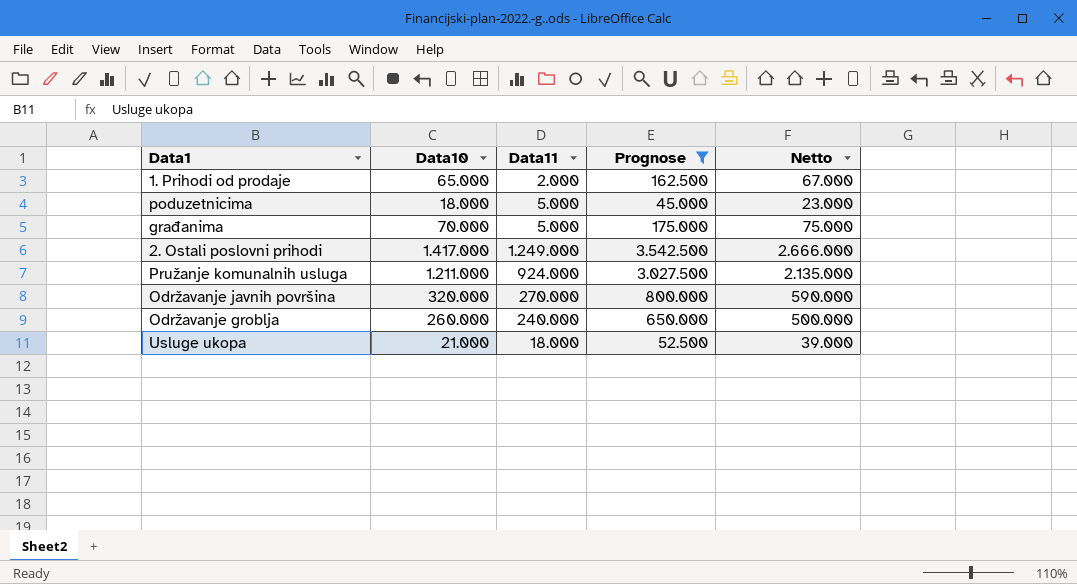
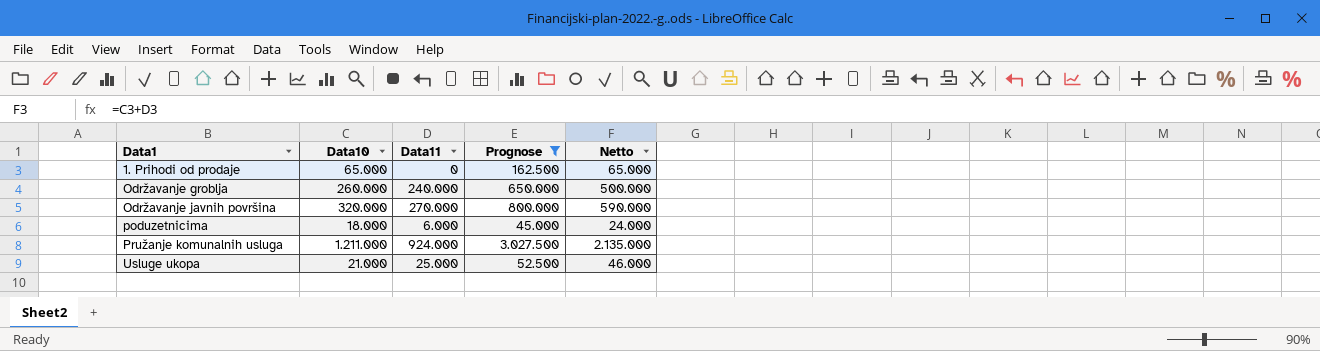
row order: none -> Data1 ascending
row građanima: 70.000 | 5.000 | 175.000 | 75.000 -> none
row 2. Ostali poslovni prihodi: 1.417.000 | 1.249.000 | 3.542.500 | 2.666.000 -> none
1. Prihodi od prodaje | Data11: 2.000 -> 0
1. Prihodi od prodaje | Netto: 67.000 -> 65.000
poduzetnicima | Data11: 5.000 -> 6.000
poduzetnicima | Netto: 23.000 -> 24.000
Usluge ukopa | Data11: 18.000 -> 25.000
Usluge ukopa | Netto: 39.000 -> 46.000

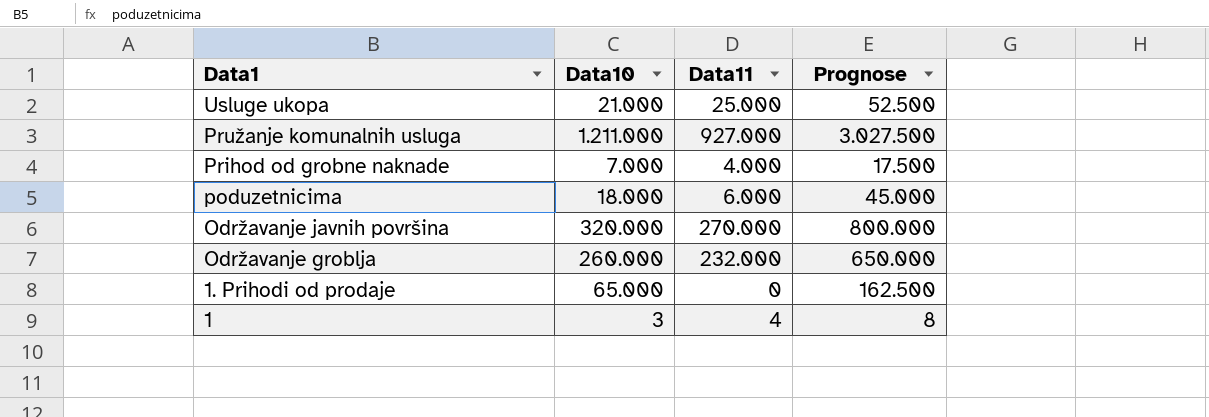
filter: Prognose >= 45.000 -> none
row order: Data1 ascending -> Data1 descending
column Netto | formula: [Data10] + [Data11] -> none
Pružanje komunalnih usluga | Data11: 924.000 -> 927.000
Održavanje groblja | Data11: 240.000 -> 232.000

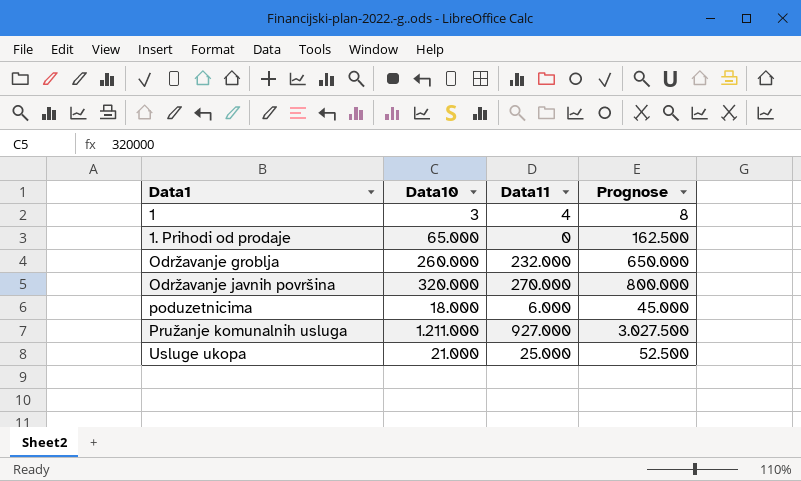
row order: Data1 descending -> Data1 ascending
row Prihod od grobne naknade: 7.000 | 4.000 | 17.500 -> none

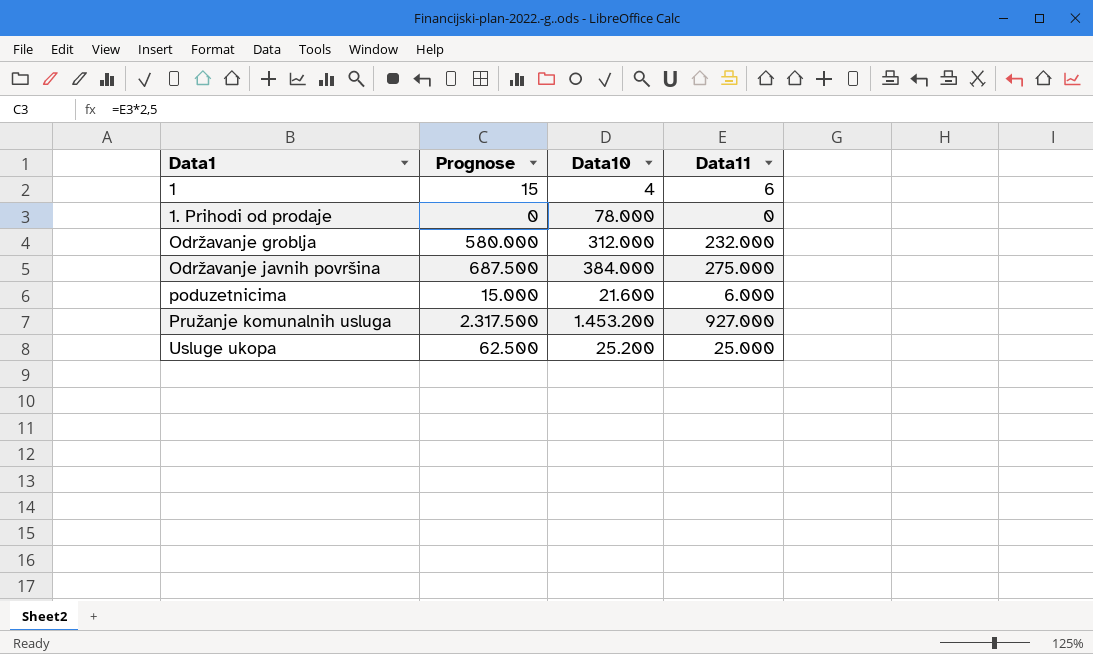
column Prognose | formula: [Data10] * 2,5 -> [Data11] * 2,5
column Prognose | position: 4 -> 2
1 | Data10: 3 -> 4
1 | Data11: 4 -> 6
1. Prihodi od prodaje | Data10: 65.000 -> 78.000
Održavanje groblja | Data10: 260.000 -> 312.000
Održavanje javnih površina | Data10: 320.000 -> 384.000
Održavanje javnih površina | Data11: 270.000 -> 275.000
poduzetnicima | Data10: 18.000 -> 21.600
Pružanje komunalnih usluga | Data10: 1.211.000 -> 1.453.200
Usluge ukopa | Data10: 21.000 -> 25.200

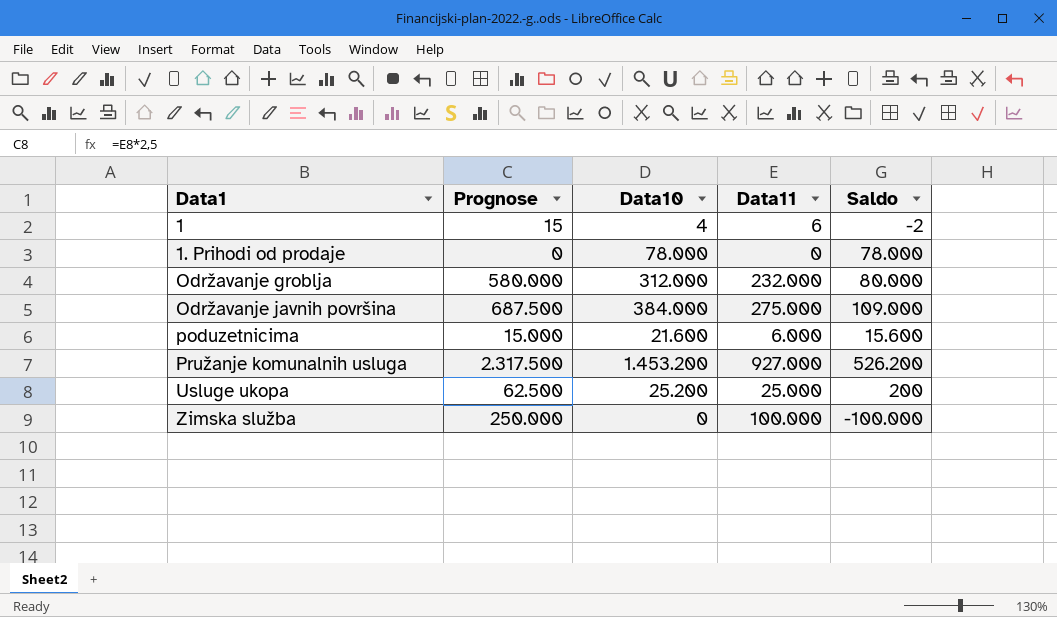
column Saldo | formula: none -> [Data10] - [Data11]
row Zimska služba: none -> 250.000 | 0 | 100.000 | -100.000

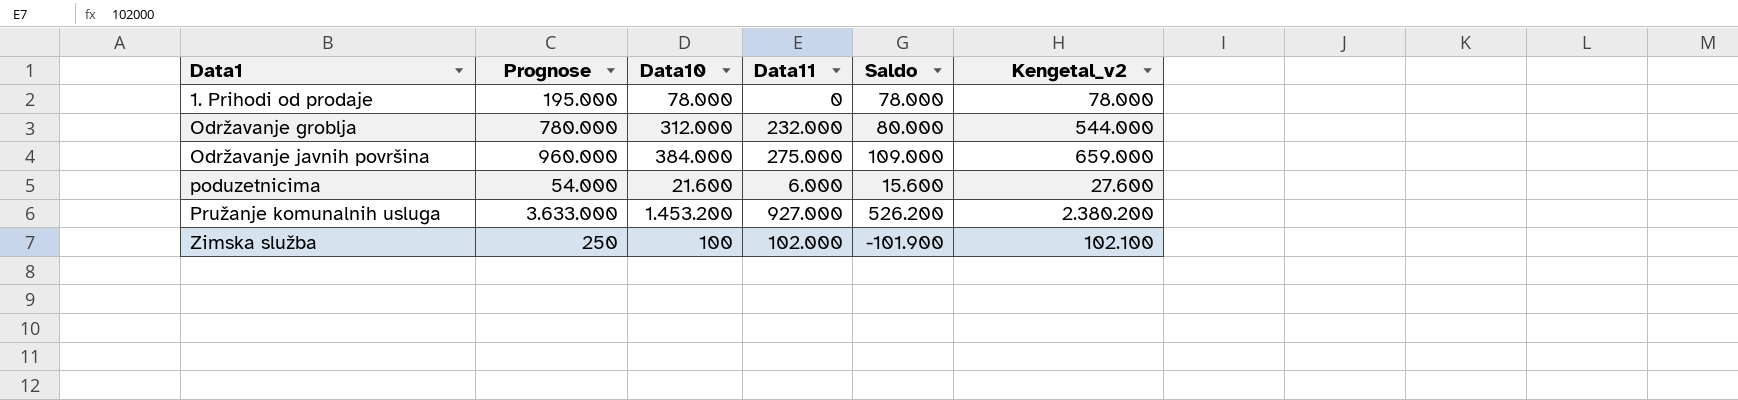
column Prognose | formula: [Data11] * 2,5 -> [Data10] * 2,5
column Kengetal_v2 | formula: none -> [Data10] + [Data11]
row 1: 15 | 4 | 6 | -2 -> none
row Usluge ukopa: 62.500 | 25.200 | 25.000 | 200 -> none
Zimska služba | Data10: 0 -> 100
Zimska služba | Data11: 100.000 -> 102.000
Zimska služba | Saldo: -100.000 -> -101.900

